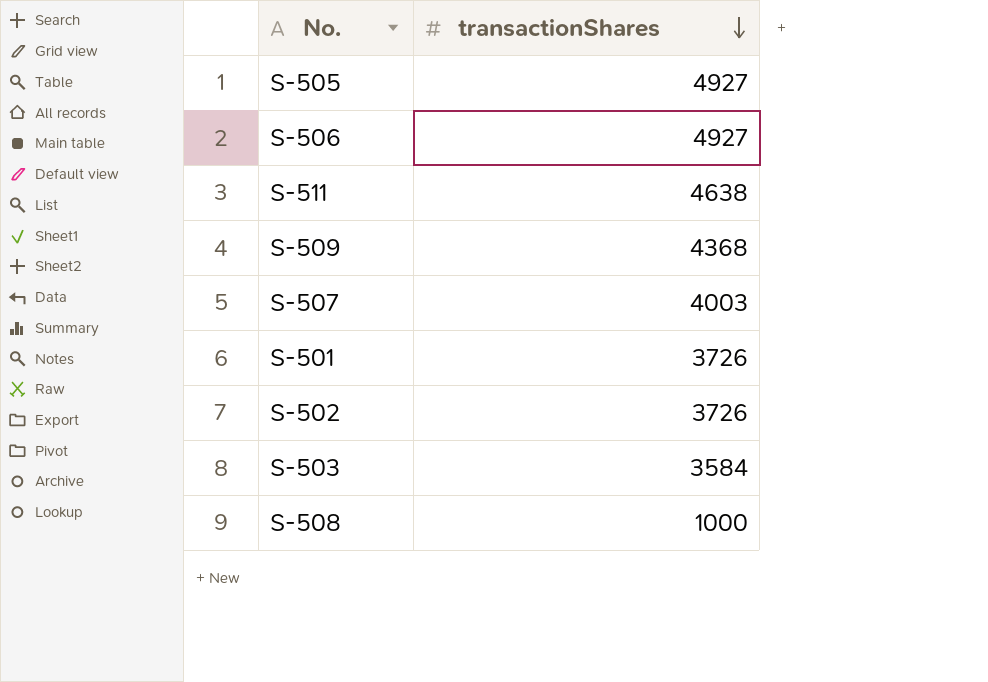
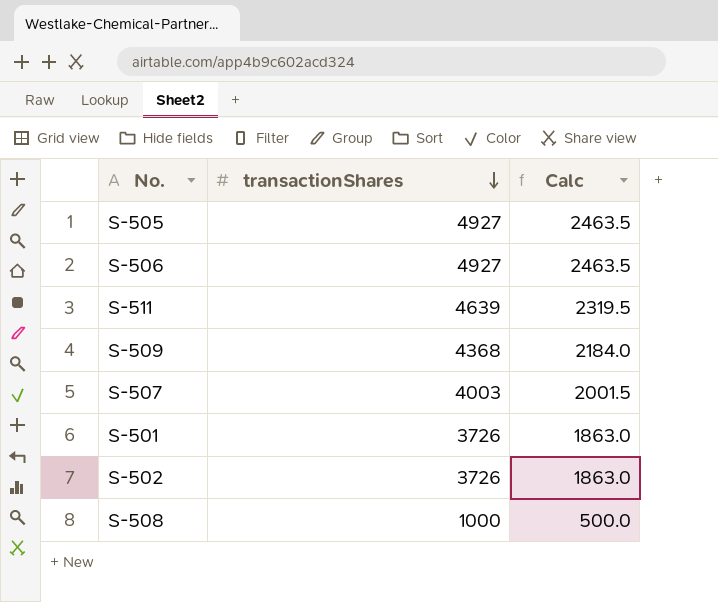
column Calc | formula: none -> [transactionShares] * 0.5
row S-503: 3584 -> none
S-511 | transactionShares: 4638 -> 4639

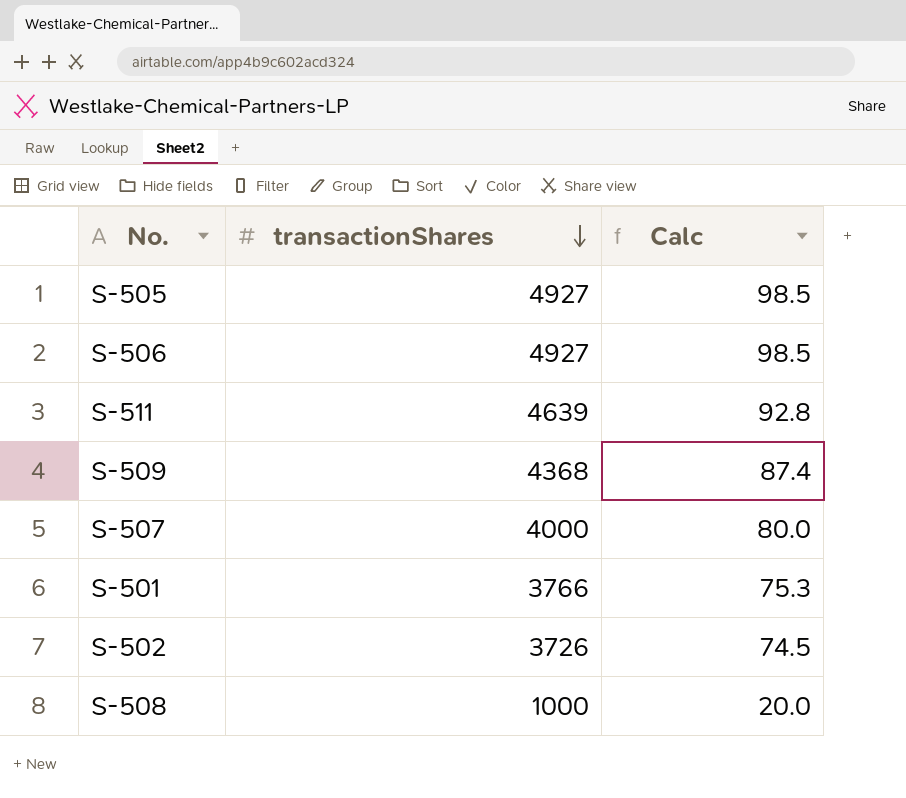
column Calc | formula: [transactionShares] * 0.5 -> [transactionShares] * 0.02
S-507 | transactionShares: 4003 -> 4000
S-501 | transactionShares: 3726 -> 3766

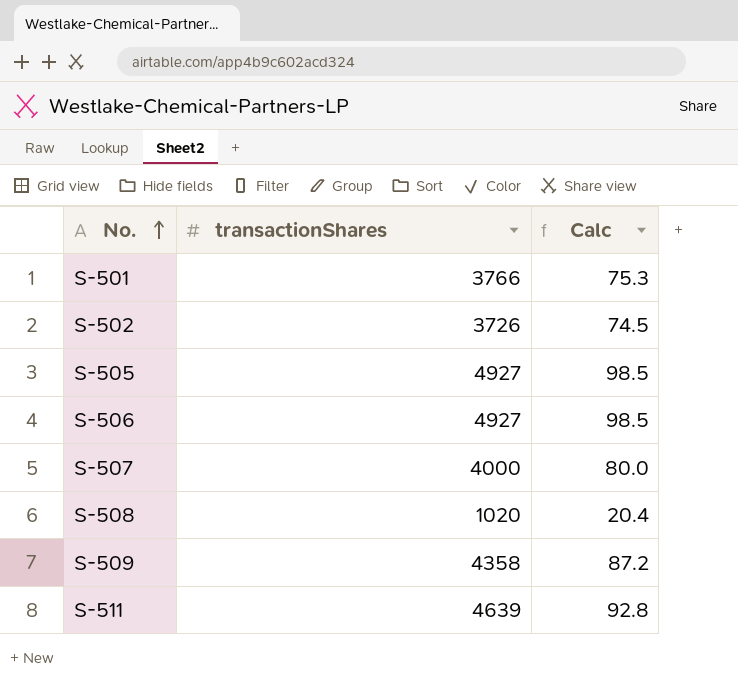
row order: transactionShares descending -> No. ascending
S-508 | transactionShares: 1000 -> 1020
S-508 | Calc: 20.0 -> 20.4
S-509 | transactionShares: 4368 -> 4358
S-509 | Calc: 87.4 -> 87.2

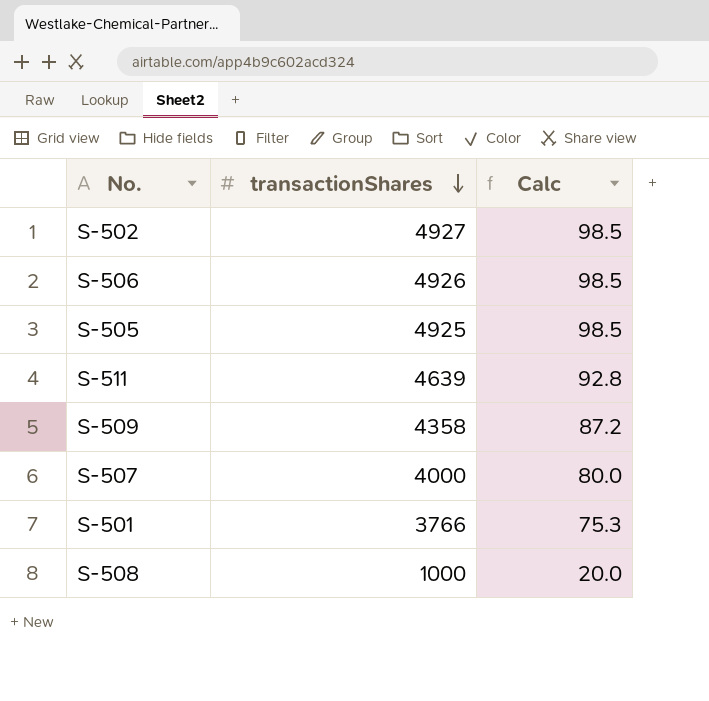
row order: No. ascending -> transactionShares descending
S-502 | transactionShares: 3726 -> 4927
S-502 | Calc: 74.5 -> 98.5
S-506 | transactionShares: 4927 -> 4926
S-505 | transactionShares: 4927 -> 4925
S-508 | transactionShares: 1020 -> 1000
S-508 | Calc: 20.4 -> 20.0

